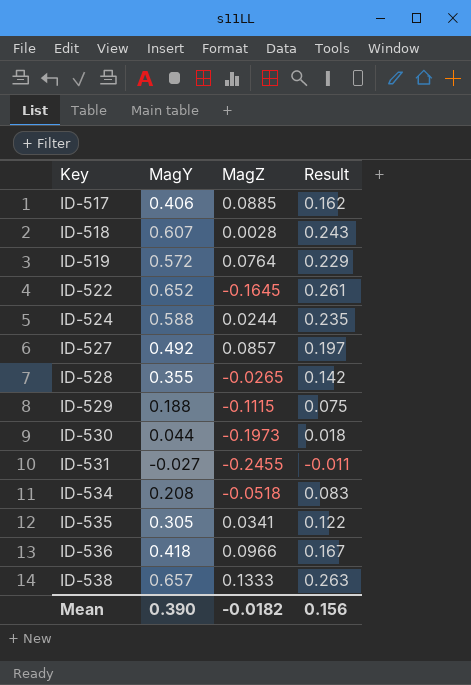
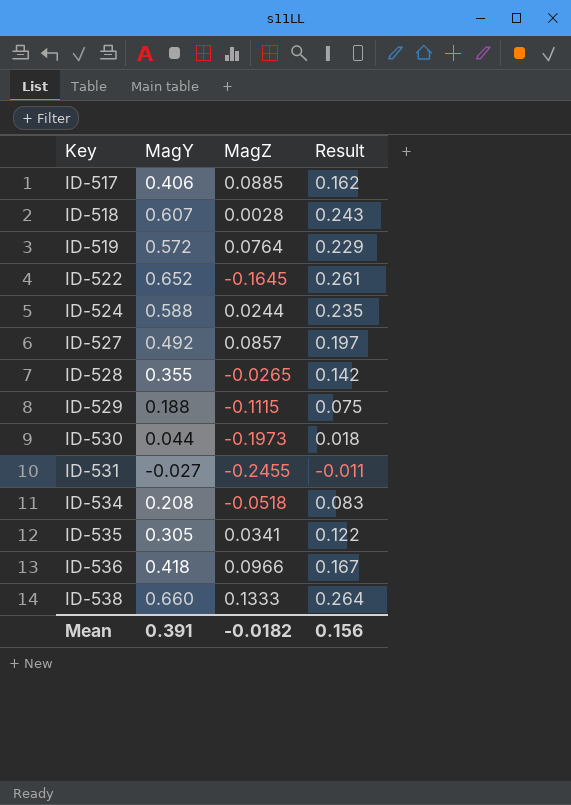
ID-538 | MagY: 0.657 -> 0.660
ID-538 | Result: 0.263 -> 0.264
Mean | MagY: 0.390 -> 0.391

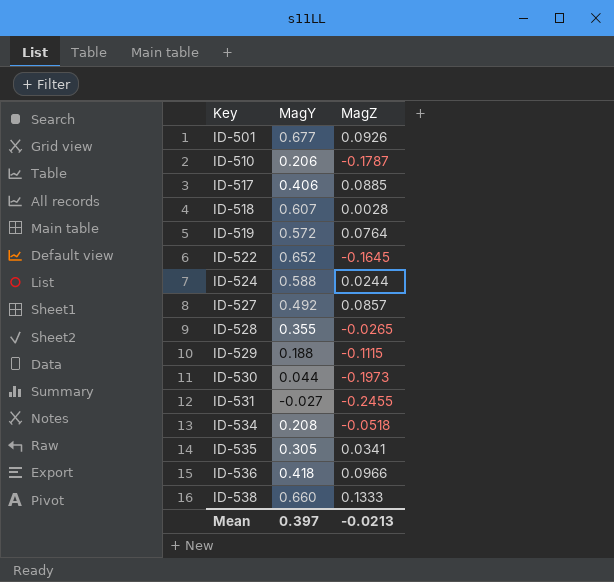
column Result | formula: [MagY] * 0.4 -> none
row ID-501: none -> 0.677 | 0.0926
row ID-510: none -> 0.206 | -0.1787
Mean | MagY: 0.391 -> 0.397
Mean | MagZ: -0.0182 -> -0.0213

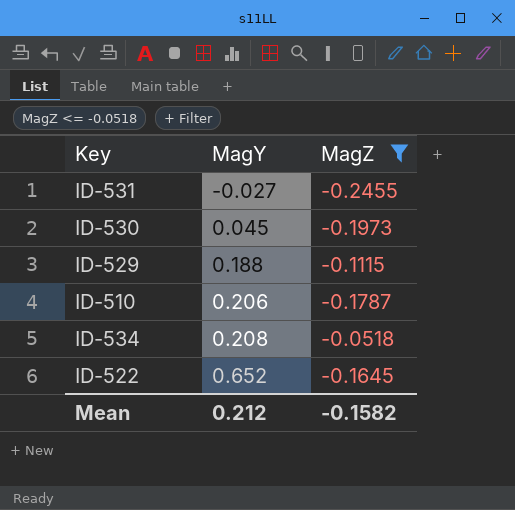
filter: none -> MagZ <= -0.0518
row order: Key ascending -> MagY ascending
ID-530 | MagY: 0.044 -> 0.045
Mean | MagY: 0.397 -> 0.212
Mean | MagZ: -0.0213 -> -0.1582

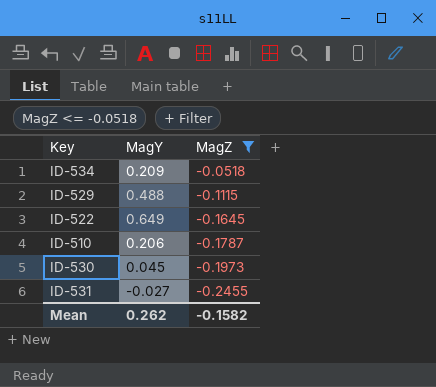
row order: MagY ascending -> MagZ descending
ID-534 | MagY: 0.208 -> 0.209
ID-529 | MagY: 0.188 -> 0.488
ID-522 | MagY: 0.652 -> 0.649
Mean | MagY: 0.212 -> 0.262

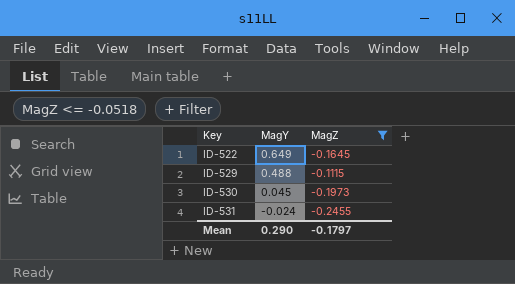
row order: MagZ descending -> Key ascending
row ID-534: 0.209 | -0.0518 -> none
row ID-510: 0.206 | -0.1787 -> none
ID-531 | MagY: -0.027 -> -0.024
Mean | MagY: 0.262 -> 0.290
Mean | MagZ: -0.1582 -> -0.1797

